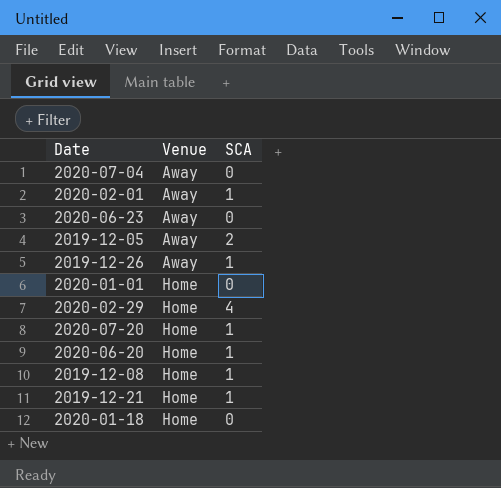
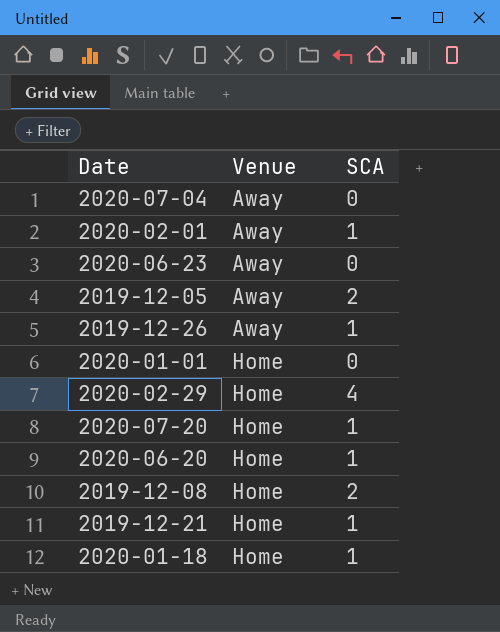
2019-12-08 | SCA: 1 -> 2
2020-01-18 | SCA: 0 -> 1

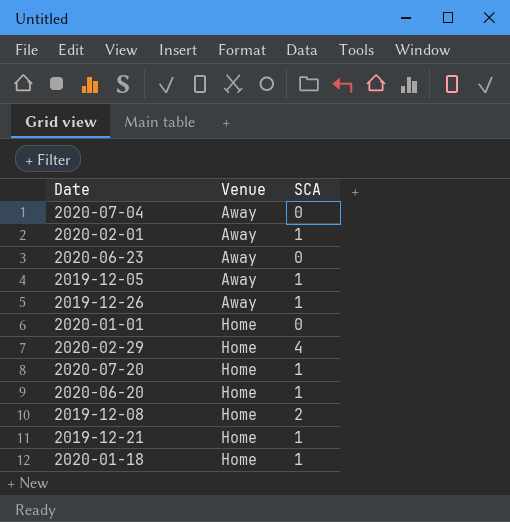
2019-12-05 | SCA: 2 -> 1

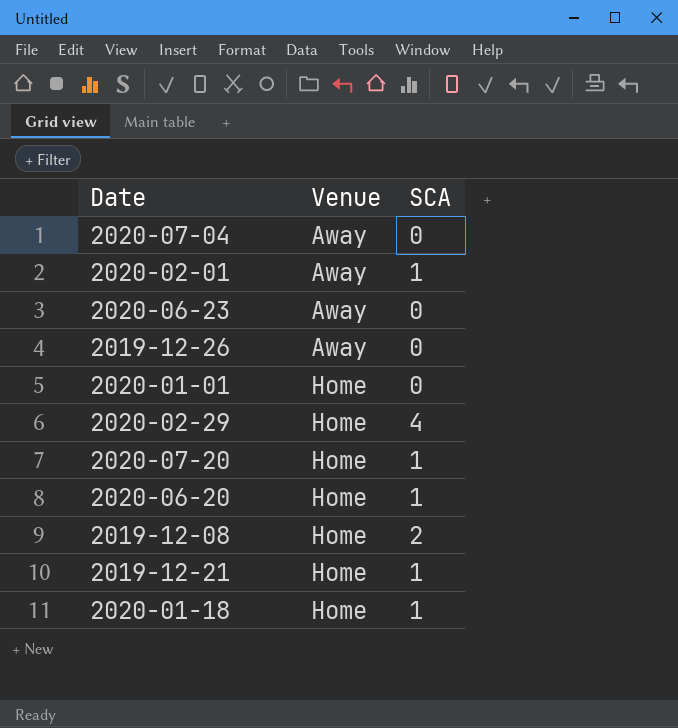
row 2019-12-05: Away | 1 -> none
2019-12-26 | SCA: 1 -> 0

